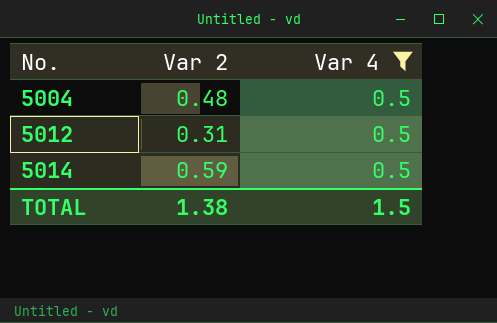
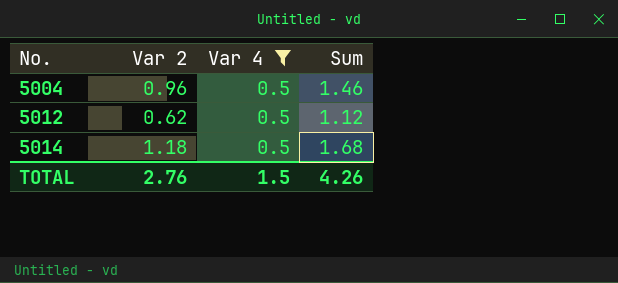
column Sum | formula: none -> [Var 2] + [Var 4]
5004 | Var 2: 0.48 -> 0.96
5012 | Var 2: 0.31 -> 0.62
5014 | Var 2: 0.59 -> 1.18
TOTAL | Var 2: 1.38 -> 2.76

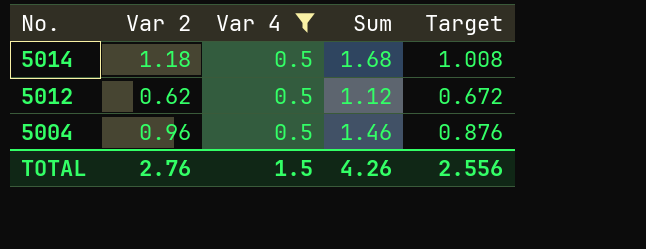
row order: No. ascending -> No. descending
column Target | formula: none -> [Sum] * 0.6

